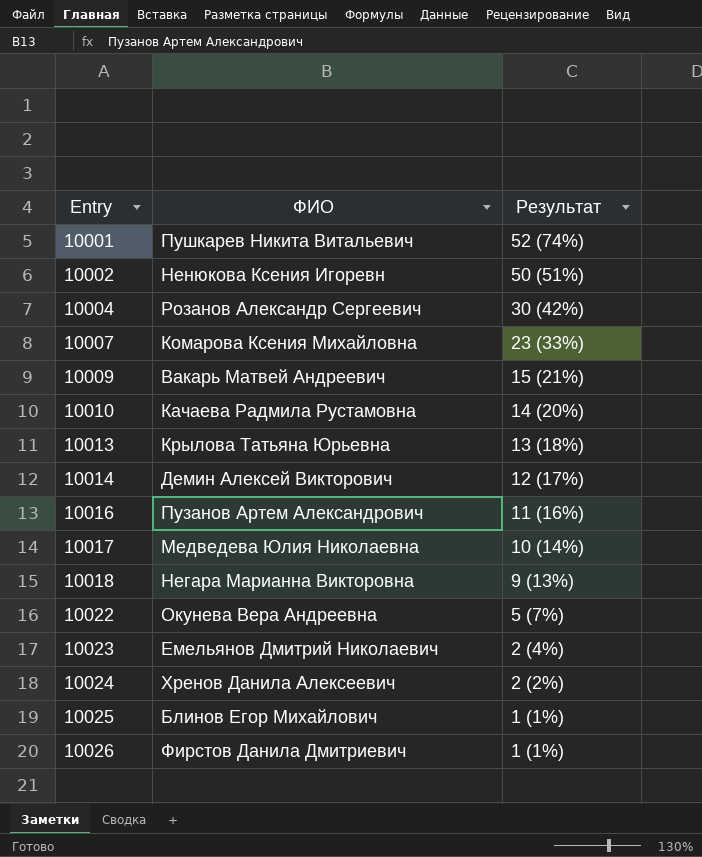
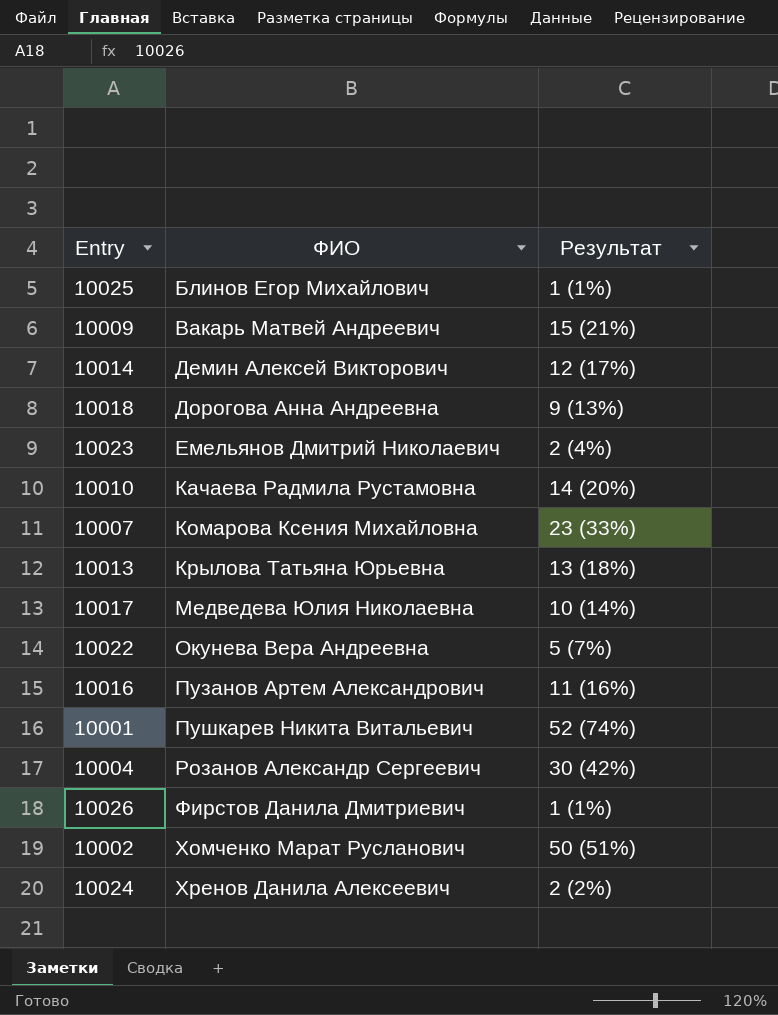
row order: Entry ascending -> ФИО ascending
10018 | ФИО: Негара Марианна Викторовна -> Дорогова Анна Андреевна
10002 | ФИО: Ненюкова Ксения Игоревн -> Хомченко Марат Русланович

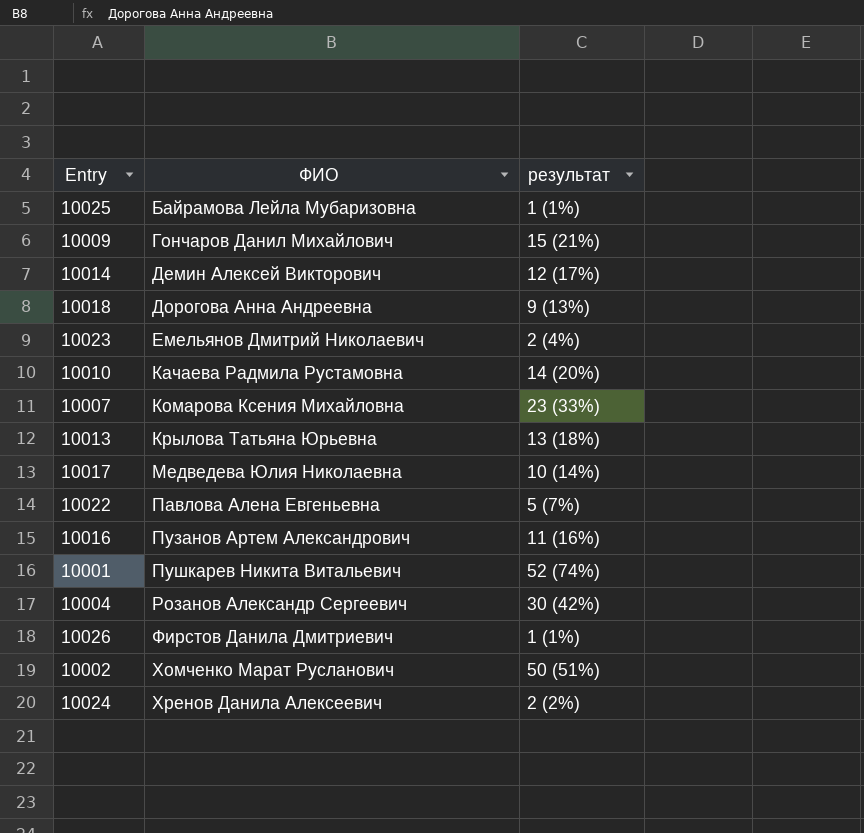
column name: Результат -> результат
10025 | ФИО: Блинов Егор Михайлович -> Байрамова Лейла Мубаризовна
10009 | ФИО: Вакарь Матвей Андреевич -> Гончаров Данил Михайлович
10022 | ФИО: Окунева Вера Андреевна -> Павлова Алена Евгеньевна

